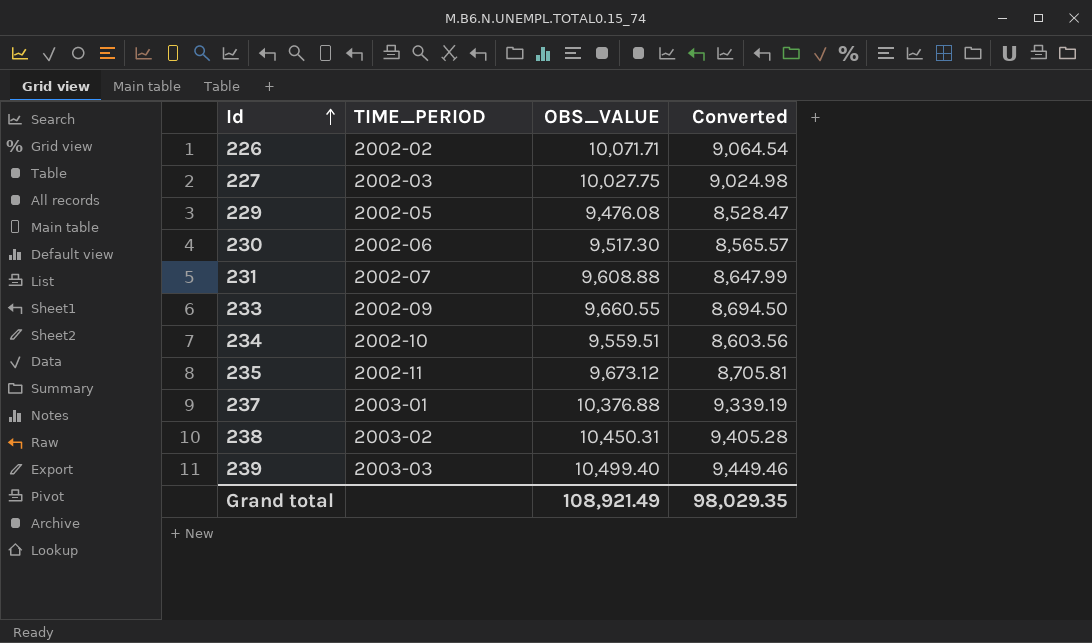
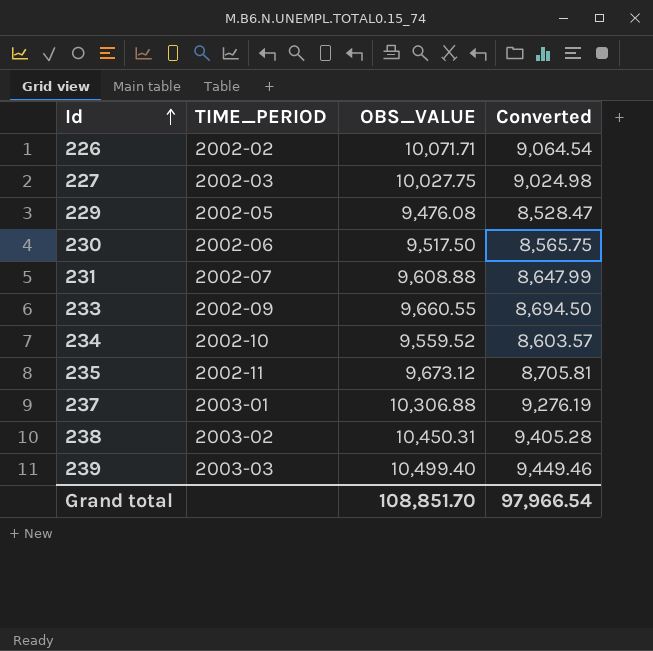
230 | OBS_VALUE: 9,517.30 -> 9,517.50
230 | Converted: 8,565.57 -> 8,565.75
234 | OBS_VALUE: 9,559.51 -> 9,559.52
234 | Converted: 8,603.56 -> 8,603.57
237 | OBS_VALUE: 10,376.88 -> 10,306.88
237 | Converted: 9,339.19 -> 9,276.19
Grand total | OBS_VALUE: 108,921.49 -> 108,851.70
Grand total | Converted: 98,029.35 -> 97,966.54

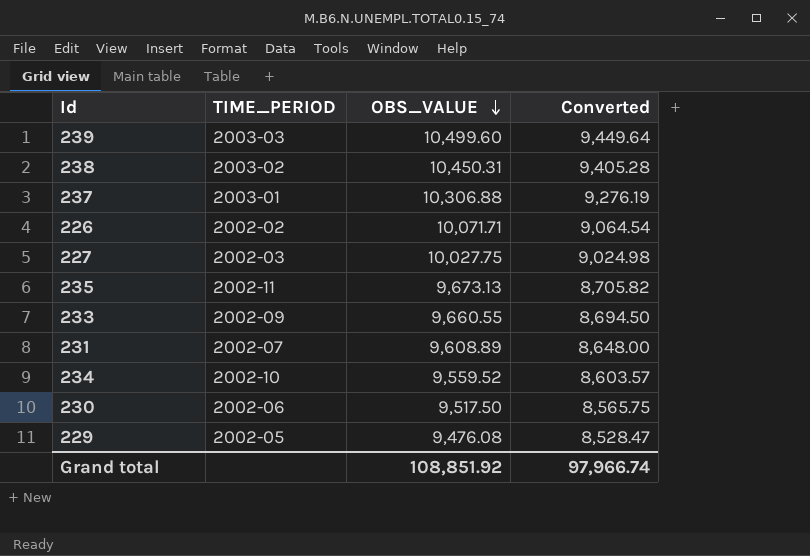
row order: Id ascending -> OBS_VALUE descending
239 | OBS_VALUE: 10,499.40 -> 10,499.60
239 | Converted: 9,449.46 -> 9,449.64
235 | OBS_VALUE: 9,673.12 -> 9,673.13
235 | Converted: 8,705.81 -> 8,705.82
231 | OBS_VALUE: 9,608.88 -> 9,608.89
231 | Converted: 8,647.99 -> 8,648.00
Grand total | OBS_VALUE: 108,851.70 -> 108,851.92
Grand total | Converted: 97,966.54 -> 97,966.74

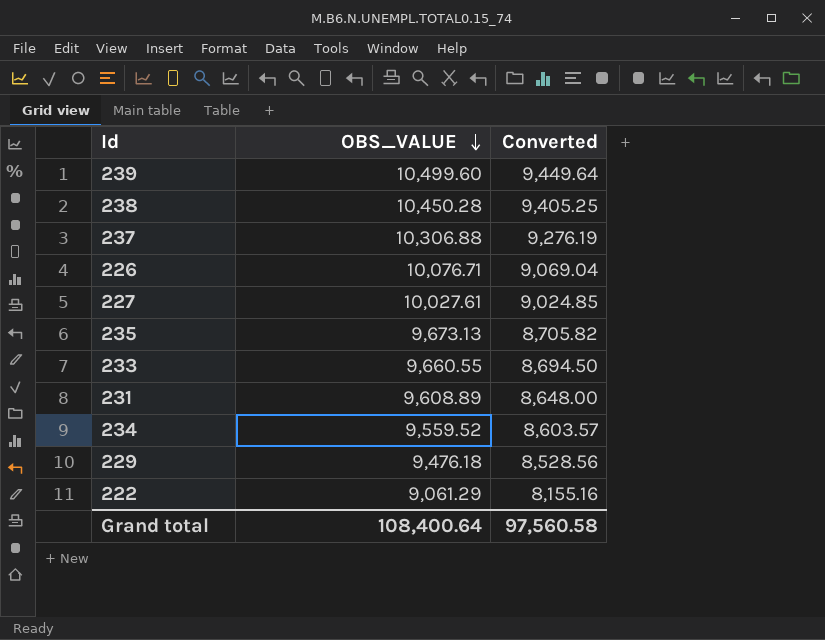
column TIME_PERIOD | position: 2 -> none
row 230: 2002-06 | 9,517.50 | 8,565.75 -> none
238 | OBS_VALUE: 10,450.31 -> 10,450.28
238 | Converted: 9,405.28 -> 9,405.25
226 | OBS_VALUE: 10,071.71 -> 10,076.71
226 | Converted: 9,064.54 -> 9,069.04
227 | OBS_VALUE: 10,027.75 -> 10,027.61
227 | Converted: 9,024.98 -> 9,024.85
229 | OBS_VALUE: 9,476.08 -> 9,476.18
229 | Converted: 8,528.47 -> 8,528.56
row 222: none -> 9,061.29 | 8,155.16
Grand total | OBS_VALUE: 108,851.92 -> 108,400.64
Grand total | Converted: 97,966.74 -> 97,560.58

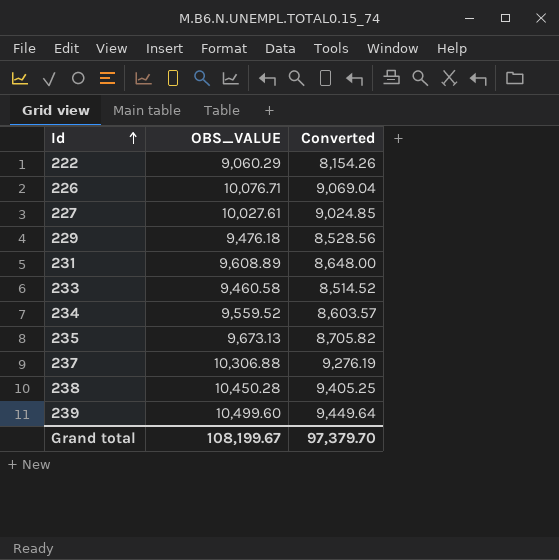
row order: OBS_VALUE descending -> Id ascending
222 | OBS_VALUE: 9,061.29 -> 9,060.29
222 | Converted: 8,155.16 -> 8,154.26
233 | OBS_VALUE: 9,660.55 -> 9,460.58
233 | Converted: 8,694.50 -> 8,514.52
Grand total | OBS_VALUE: 108,400.64 -> 108,199.67
Grand total | Converted: 97,560.58 -> 97,379.70

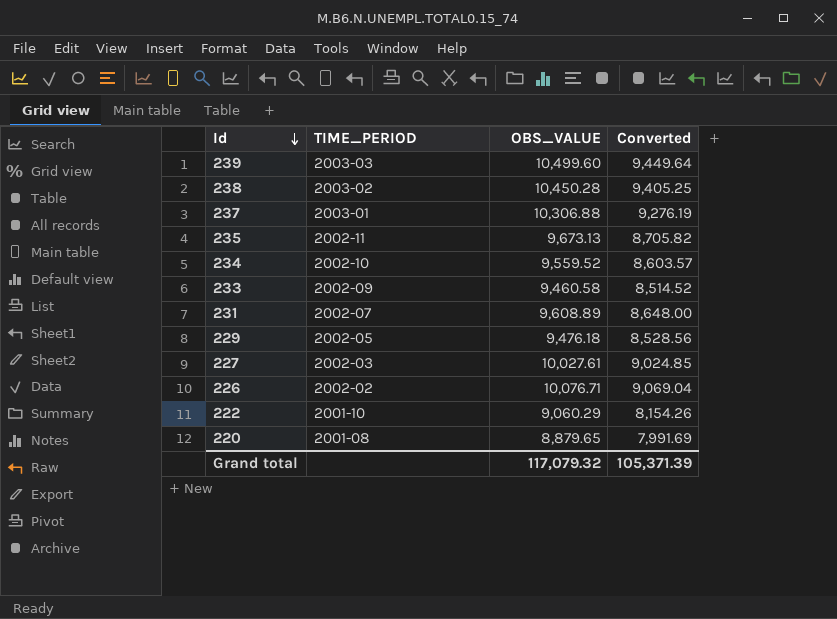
row order: Id ascending -> Id descending
column TIME_PERIOD | position: none -> 2
row 220: none -> 2001-08 | 8,879.65 | 7,991.69
Grand total | OBS_VALUE: 108,199.67 -> 117,079.32
Grand total | Converted: 97,379.70 -> 105,371.39

